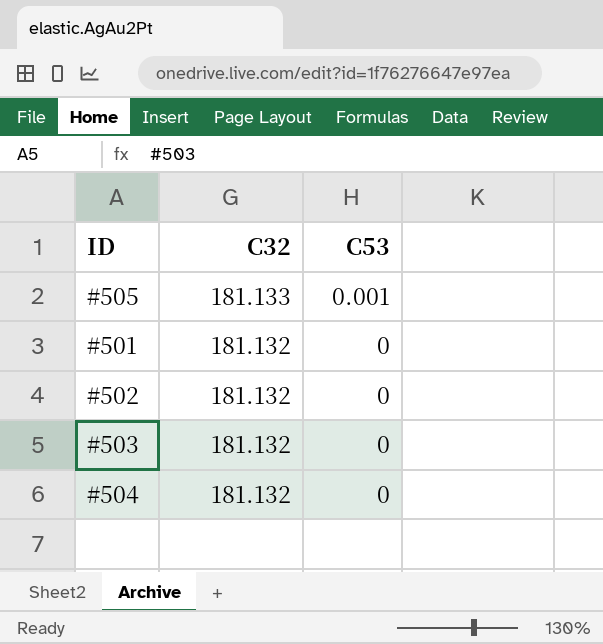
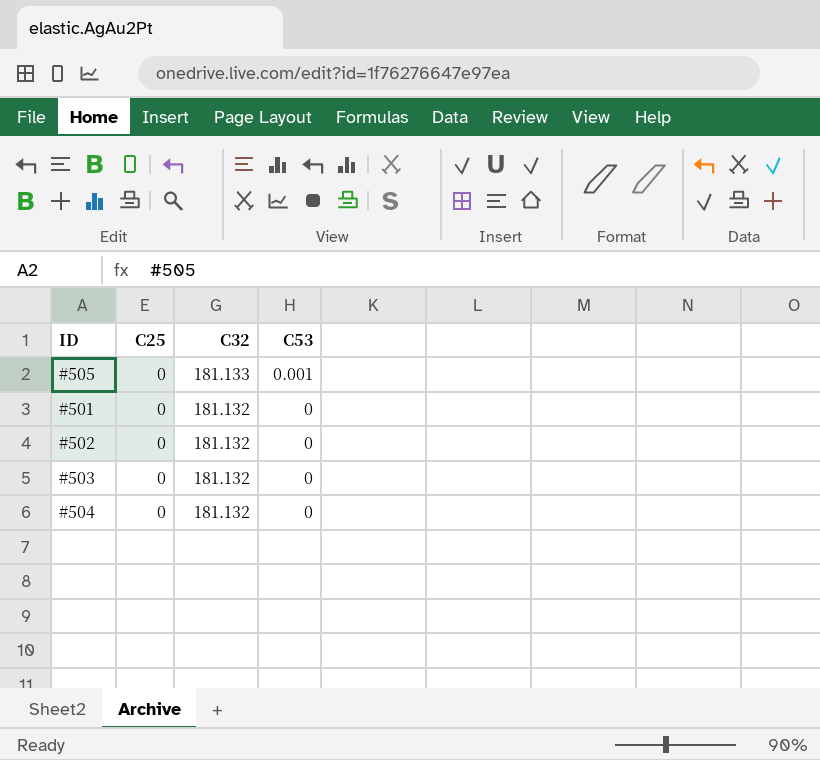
column C25 | position: none -> 2

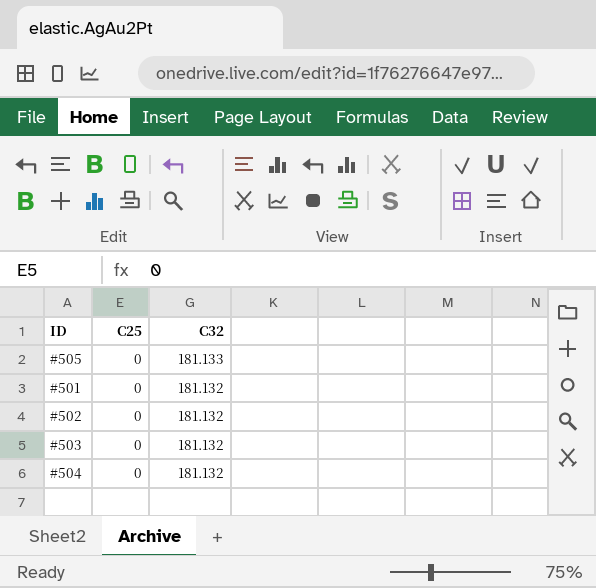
column C53 | position: 4 -> none

